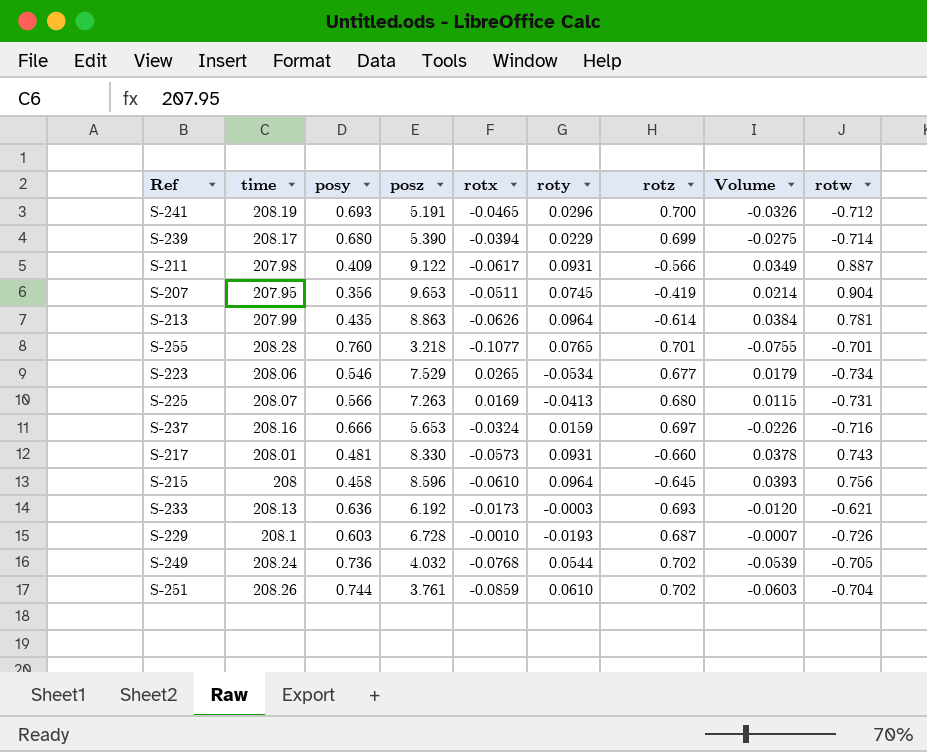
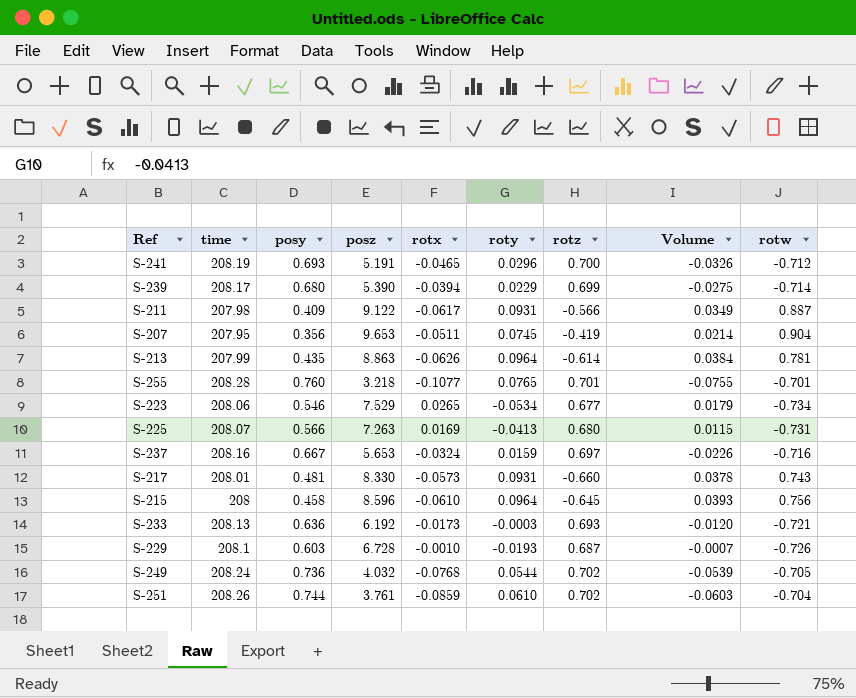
S-237 | posy: 0.666 -> 0.667
S-233 | rotw: -0.621 -> -0.721

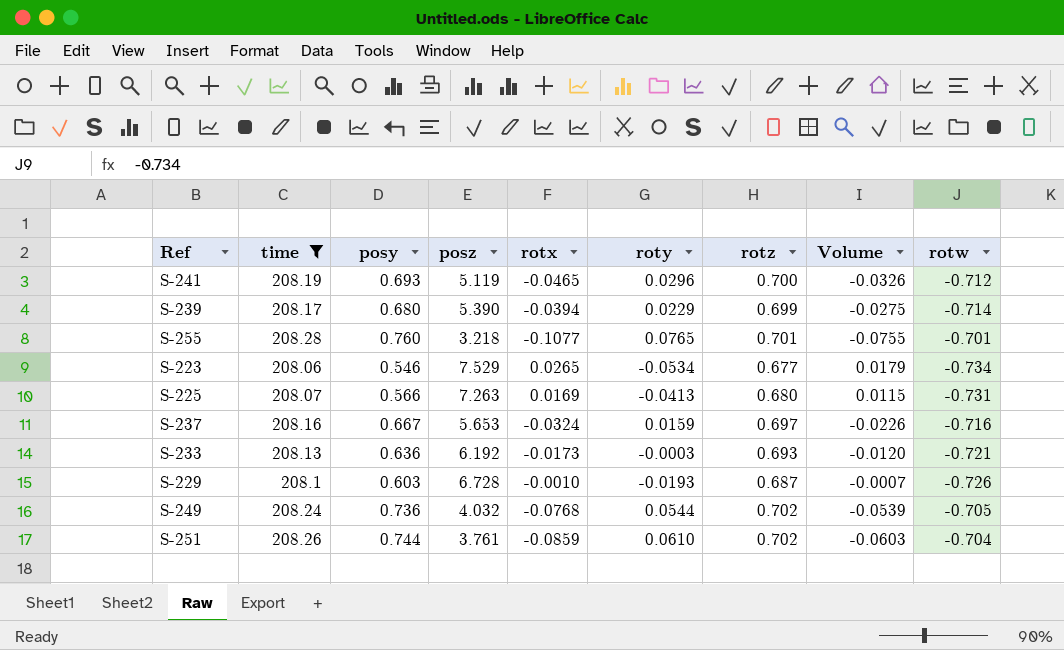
filter: none -> time >= 208.06
S-241 | posz: 5.191 -> 5.119

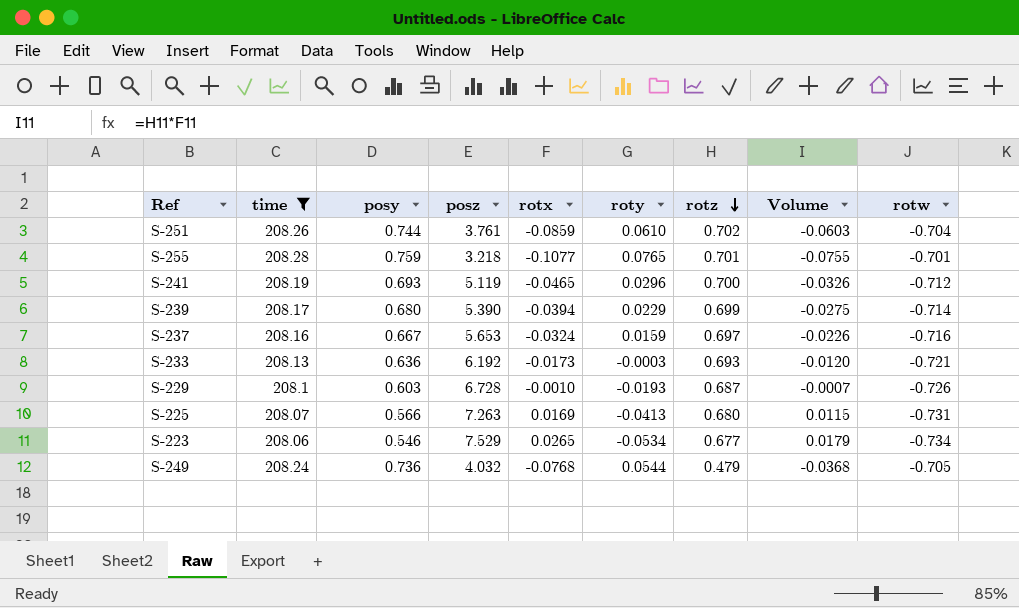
row order: none -> rotz descending
S-255 | posy: 0.760 -> 0.759
S-249 | rotz: 0.702 -> 0.479
S-249 | Volume: -0.0539 -> -0.0368

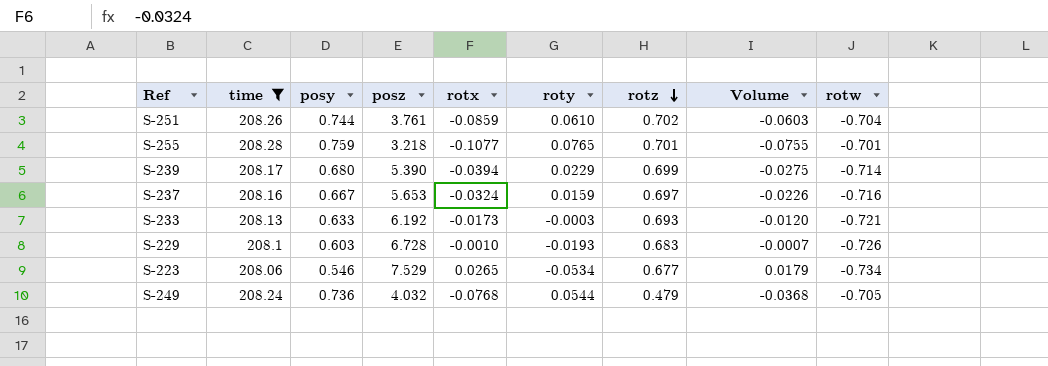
row S-241: 208.19 | 0.693 | 5.119 | -0.0465 | 0.0296 | 0.700 | -0.0326 | -0.712 -> none
row S-225: 208.07 | 0.566 | 7.263 | 0.0169 | -0.0413 | 0.680 | 0.0115 | -0.731 -> none
S-233 | posy: 0.636 -> 0.633
S-229 | rotz: 0.687 -> 0.683

